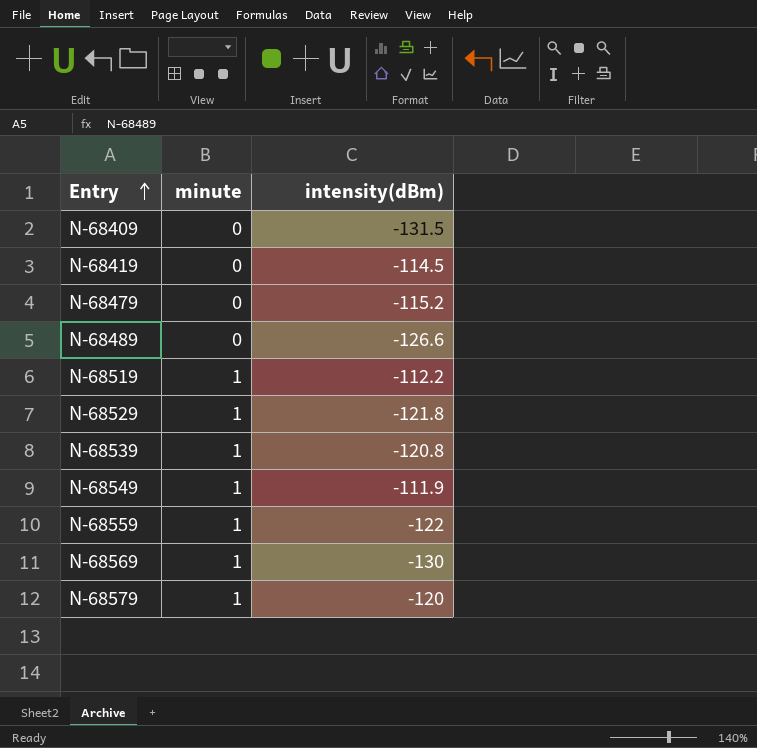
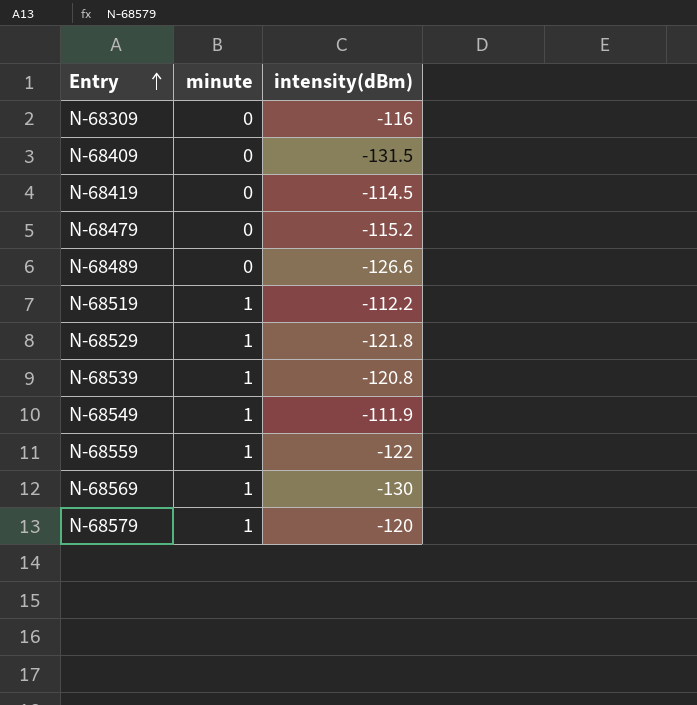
row N-68309: none -> 0 | -116

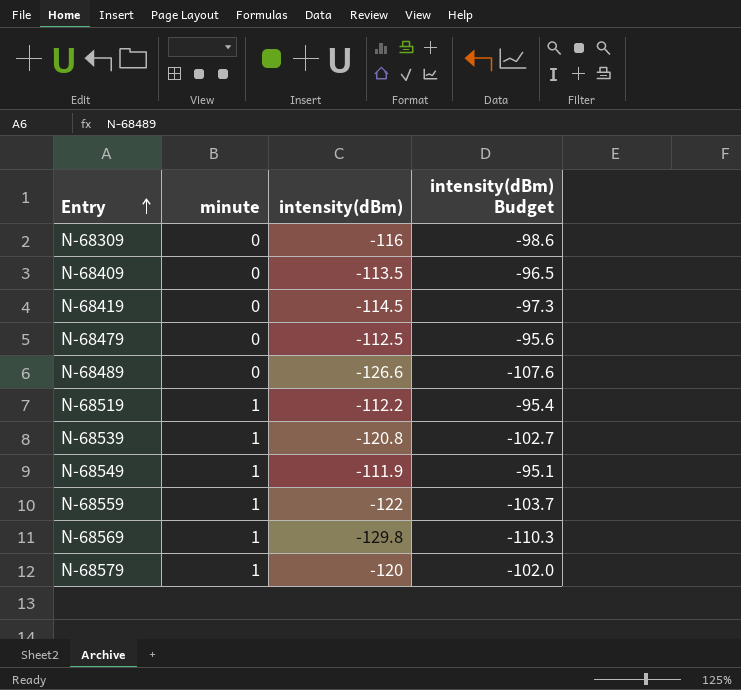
column intensity(dBm) Budget | formula: none -> [intensity(dBm)] * 0.85
row N-68529: 1 | -121.8 -> none
N-68409 | intensity(dBm): -131.5 -> -113.5
N-68479 | intensity(dBm): -115.2 -> -112.5
N-68569 | intensity(dBm): -130 -> -129.8

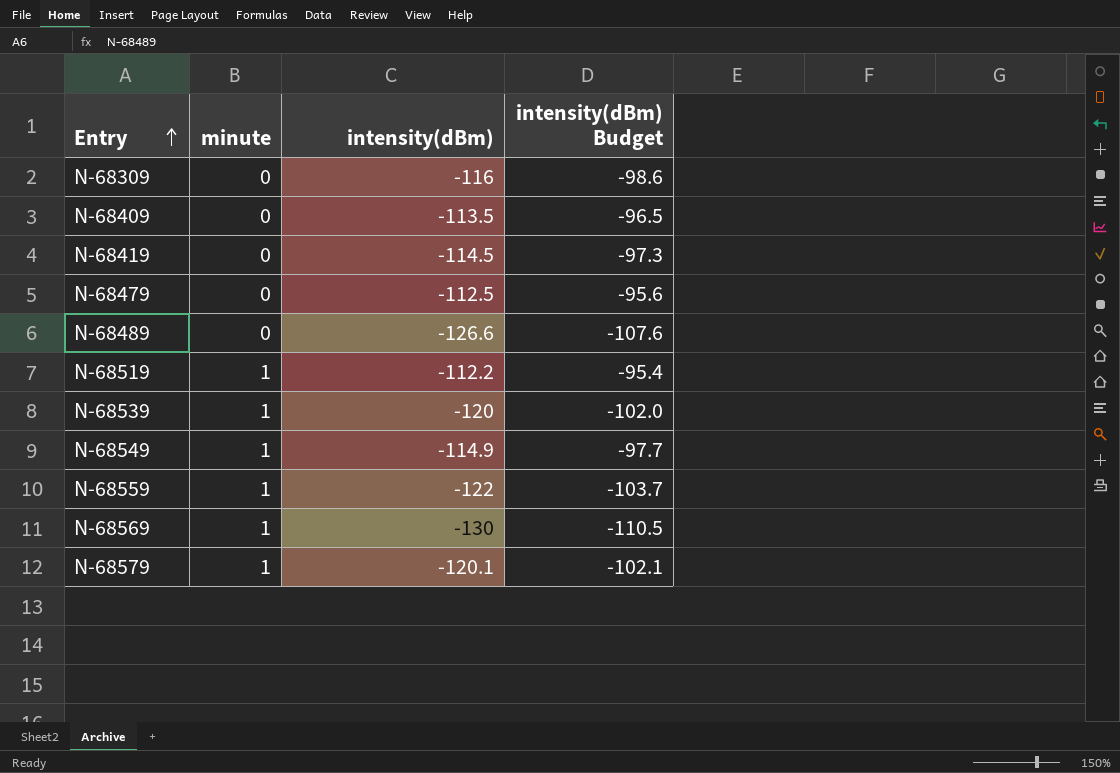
N-68539 | intensity(dBm): -120.8 -> -120
N-68539 | intensity(dBm) Budget: -102.7 -> -102.0
N-68549 | intensity(dBm): -111.9 -> -114.9
N-68549 | intensity(dBm) Budget: -95.1 -> -97.7
N-68569 | intensity(dBm): -129.8 -> -130
N-68569 | intensity(dBm) Budget: -110.3 -> -110.5
N-68579 | intensity(dBm): -120 -> -120.1
N-68579 | intensity(dBm) Budget: -102.0 -> -102.1

